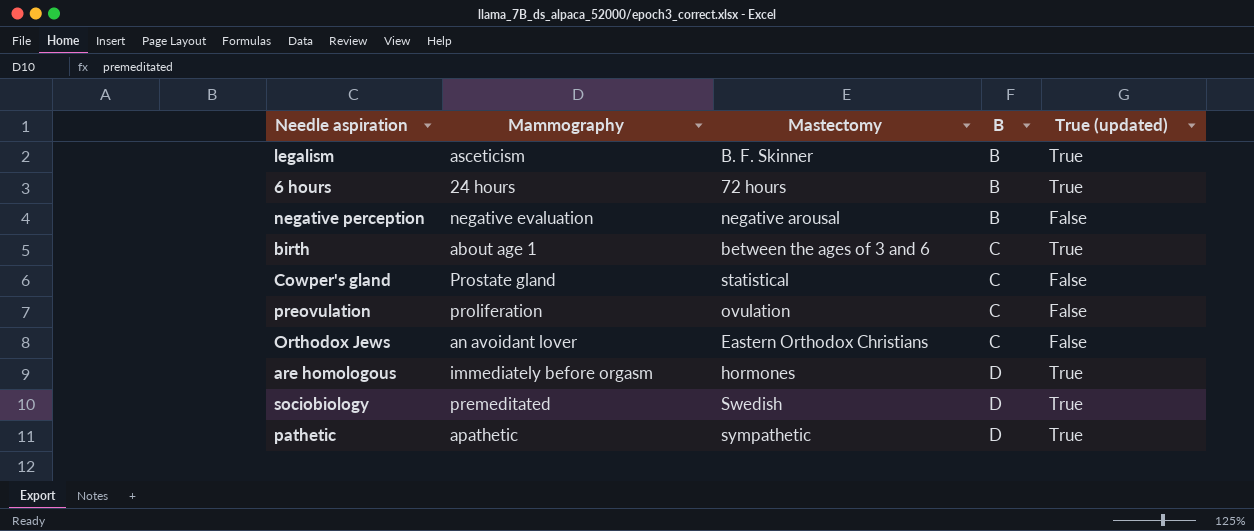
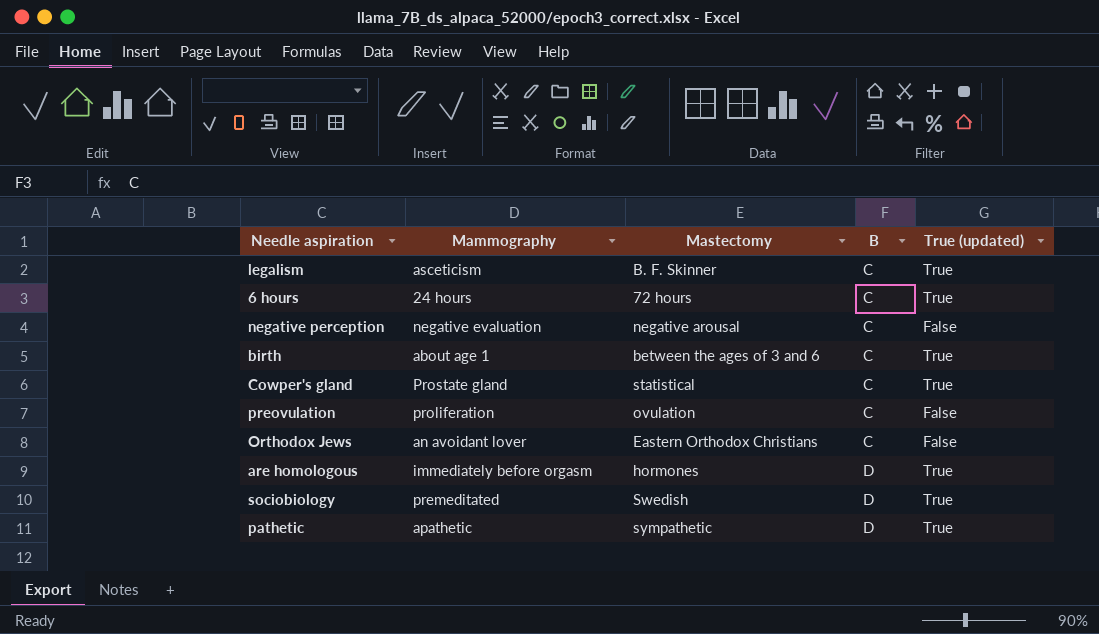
legalism | B: B -> C
6 hours | B: B -> C
negative perception | B: B -> C
Cowper's gland | True (updated): False -> True

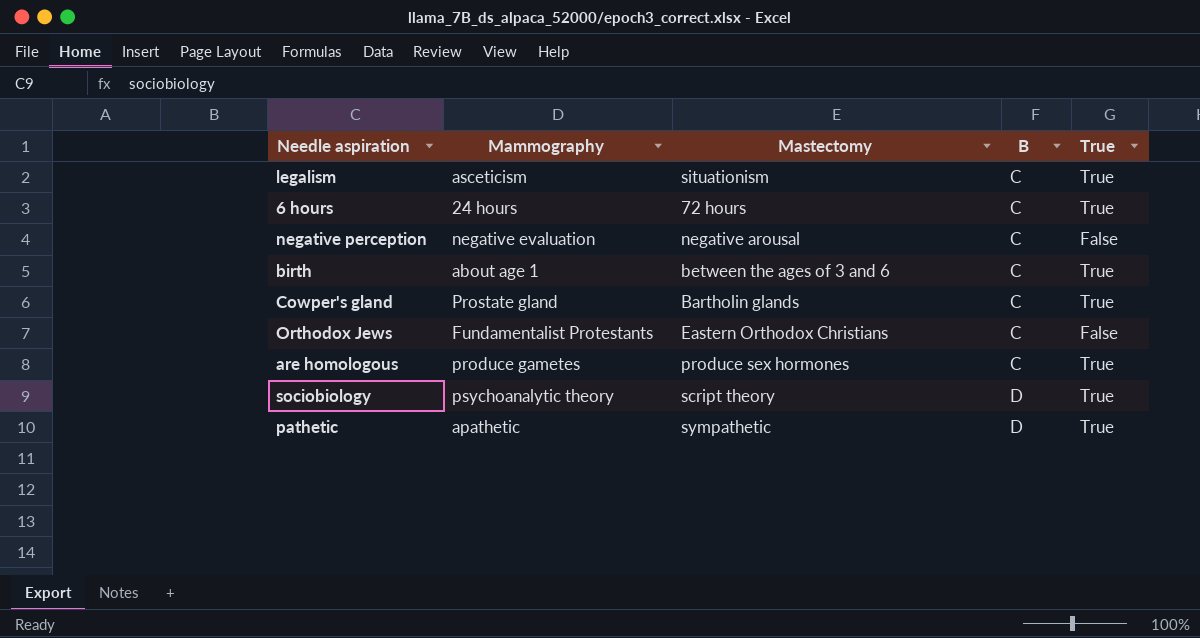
column name: True (updated) -> True
row preovulation: proliferation | ovulation | C | False -> none
legalism | Mastectomy: B. F. Skinner -> situationism
Cowper's gland | Mastectomy: statistical -> Bartholin glands
Orthodox Jews | Mammography: an avoidant lover -> Fundamentalist Protestants
are homologous | Mammography: immediately before orgasm -> produce gametes
are homologous | Mastectomy: hormones -> produce sex hormones
are homologous | B: D -> C
sociobiology | Mammography: premeditated -> psychoanalytic theory
sociobiology | Mastectomy: Swedish -> script theory

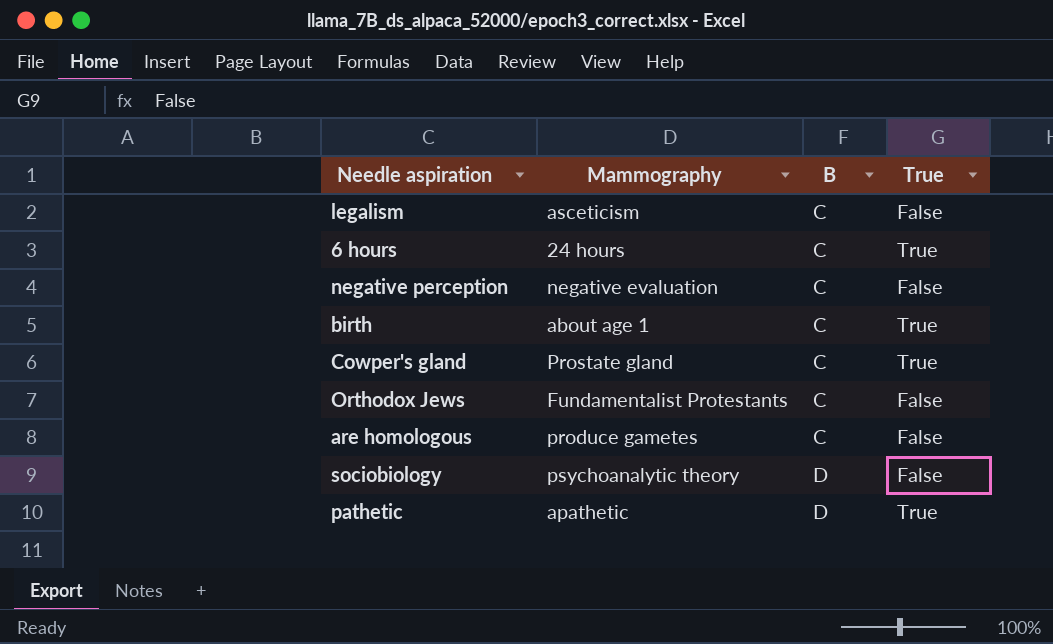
column Mastectomy | position: 3 -> none
legalism | True: True -> False
are homologous | True: True -> False
sociobiology | True: True -> False

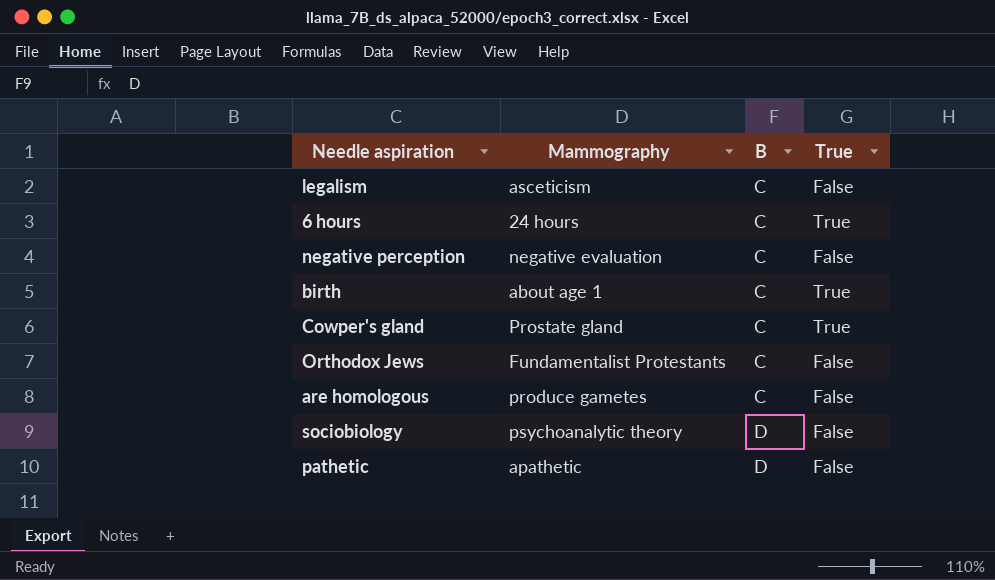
pathetic | True: True -> False

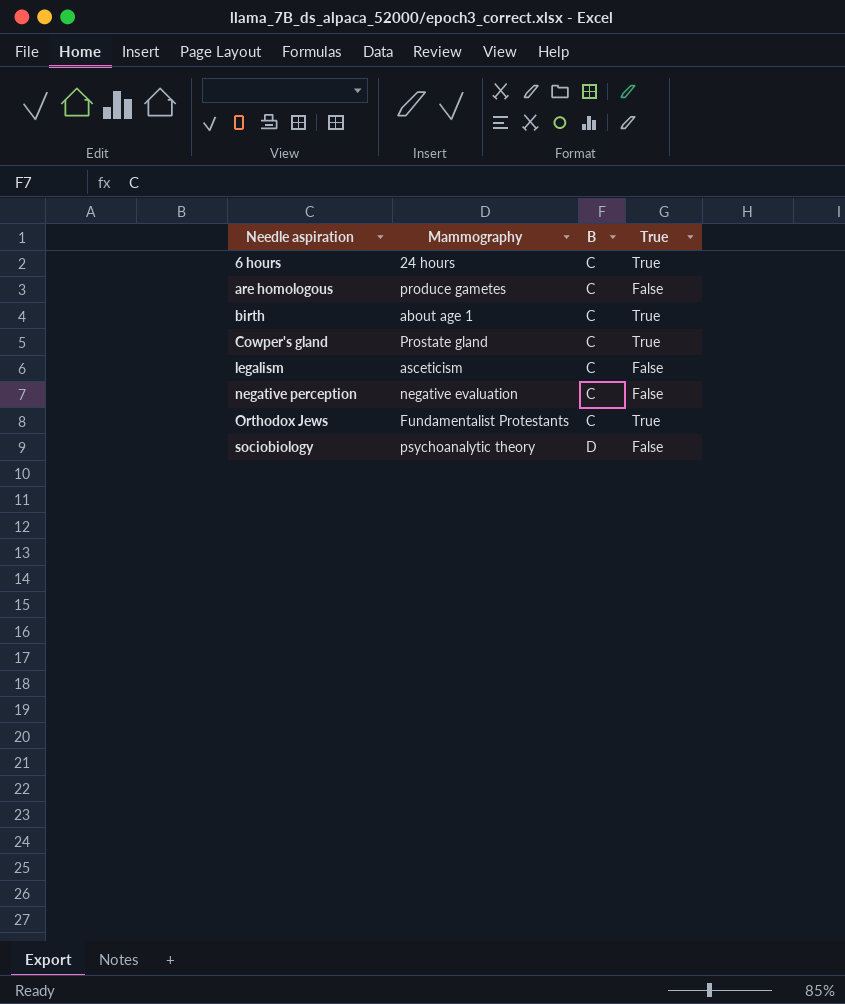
row order: B ascending -> Needle aspiration ascending
row pathetic: apathetic | D | False -> none
Orthodox Jews | True: False -> True

